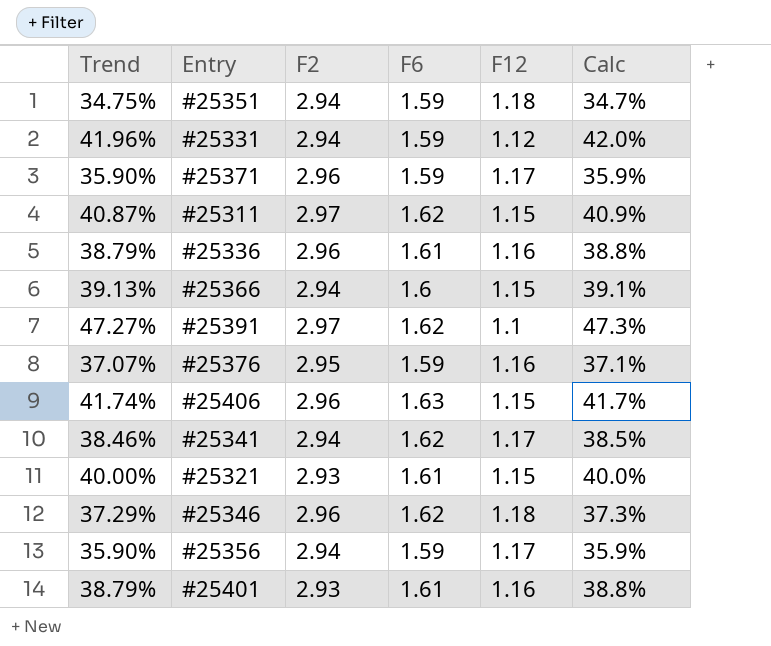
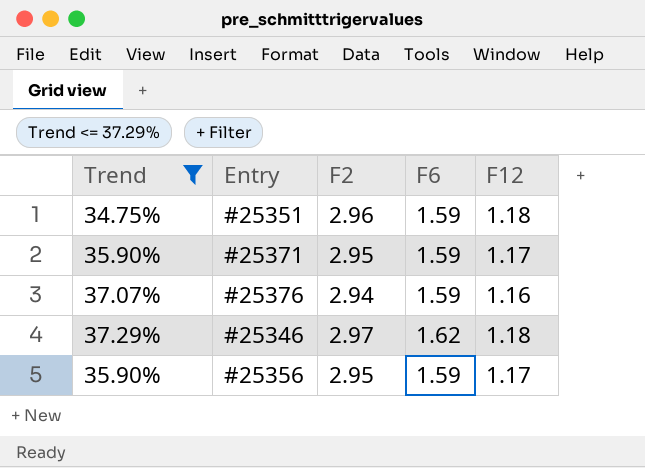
filter: none -> Trend <= 37.29%
column Calc | formula: ([F6] - [F12]) / [F12] -> none
#25351 | F2: 2.94 -> 2.96
#25371 | F2: 2.96 -> 2.95
#25376 | F2: 2.95 -> 2.94
#25346 | F2: 2.96 -> 2.97
#25356 | F2: 2.94 -> 2.95

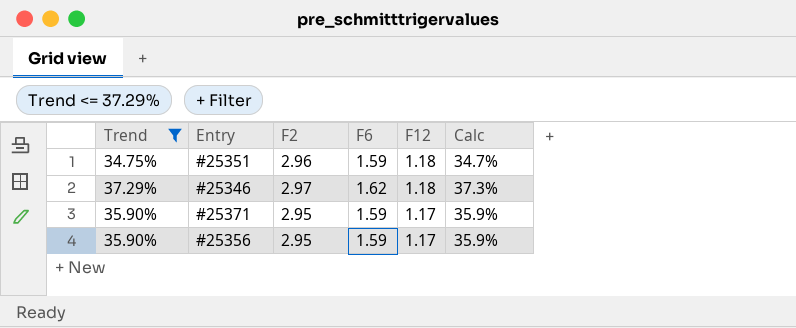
row order: none -> F12 descending
column Calc | formula: none -> ([F6] - [F12]) / [F12]
row #25376: 37.07% | 2.94 | 1.59 | 1.16 -> none

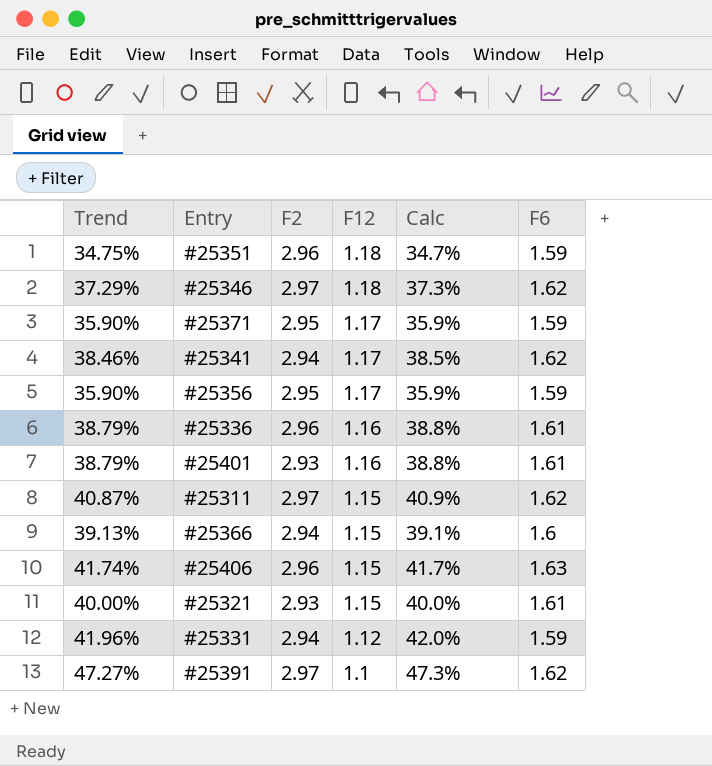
filter: Trend <= 37.29% -> none
column F6 | position: 4 -> 6

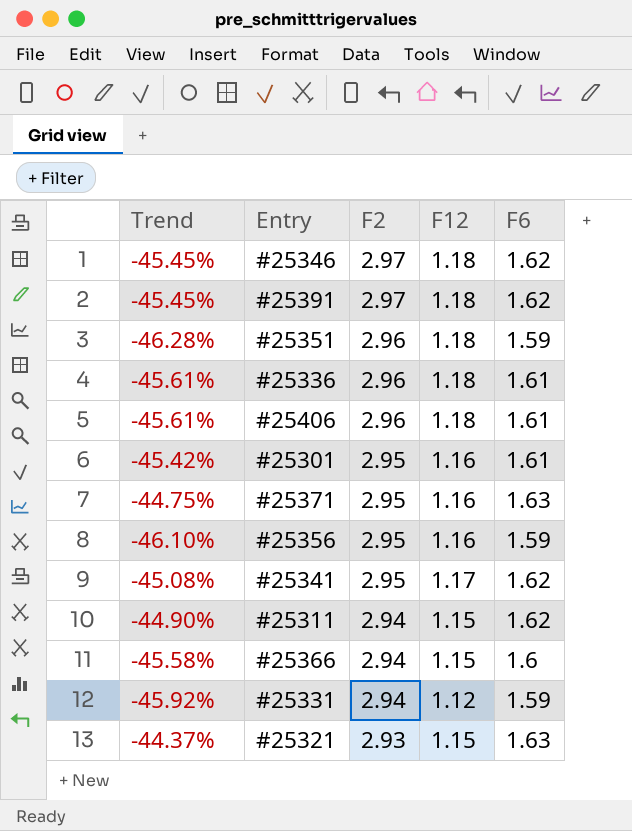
row order: F12 descending -> F2 descending
column Calc | formula: ([F6] - [F12]) / [F12] -> none
column Trend | formula: ([F6] - [F12]) / [F12] -> ([F6] - [F2]) / [F2]
row #25401: 38.79% | 2.93 | 1.16 | 38.8% | 1.61 -> none
#25391 | F12: 1.1 -> 1.18
#25336 | F12: 1.16 -> 1.18
#25406 | F12: 1.15 -> 1.18
#25406 | F6: 1.63 -> 1.61
row #25301: none -> -45.42% | 2.95 | 1.16 | 1.61
#25371 | F12: 1.17 -> 1.16
#25371 | F6: 1.59 -> 1.63
#25356 | F12: 1.17 -> 1.16
#25341 | F2: 2.94 -> 2.95
#25311 | F2: 2.97 -> 2.94
#25321 | F6: 1.61 -> 1.63

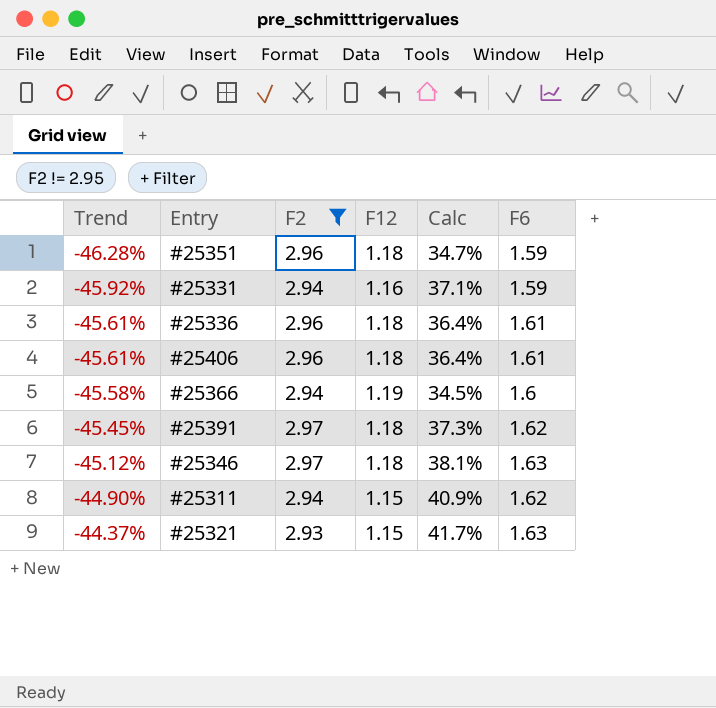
filter: none -> F2 != 2.95
row order: F2 descending -> Trend ascending
column Calc | formula: none -> ([F6] - [F12]) / [F12]
#25331 | F12: 1.12 -> 1.16
#25366 | F12: 1.15 -> 1.19
#25346 | Trend: -45.45% -> -45.12%
#25346 | F6: 1.62 -> 1.63

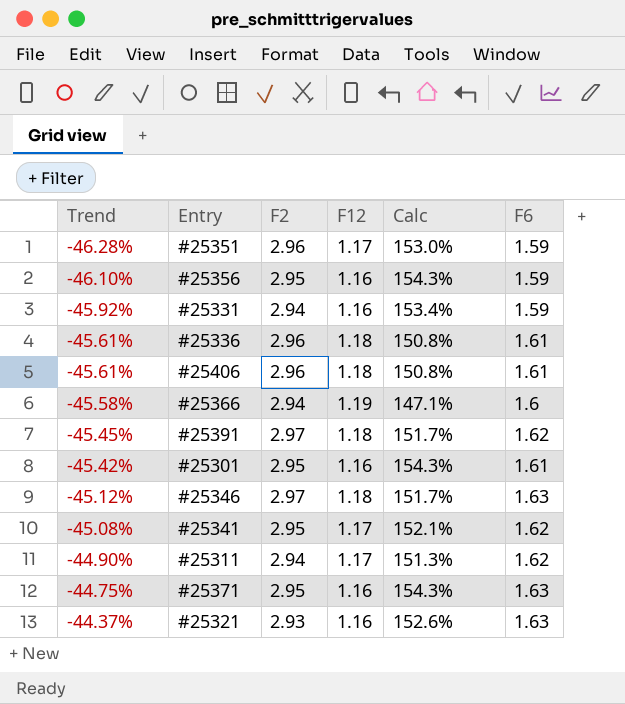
filter: F2 != 2.95 -> none
column Calc | formula: ([F6] - [F12]) / [F12] -> ([F2] - [F12]) / [F12]
#25351 | F12: 1.18 -> 1.17
#25311 | F12: 1.15 -> 1.17
#25321 | F12: 1.15 -> 1.16

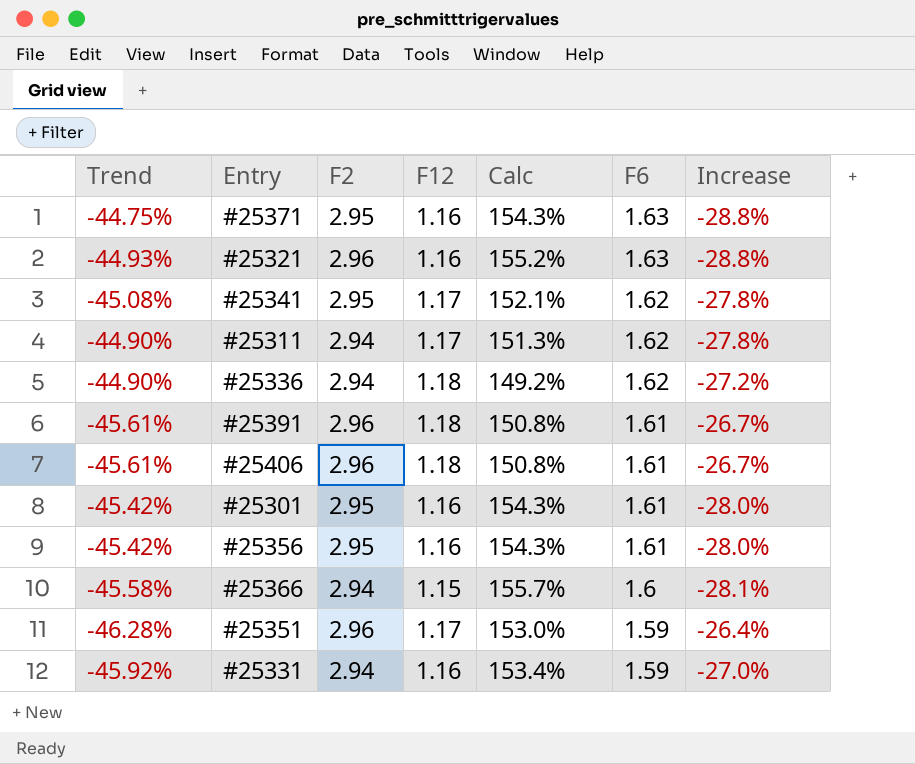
row order: Trend ascending -> F6 descending
column Increase | formula: none -> ([F12] - [F6]) / [F6]
row #25346: -45.12% | 2.97 | 1.18 | 151.7% | 1.63 -> none
#25321 | Trend: -44.37% -> -44.93%
#25321 | F2: 2.93 -> 2.96
#25321 | Calc: 152.6% -> 155.2%
#25336 | Trend: -45.61% -> -44.90%
#25336 | F2: 2.96 -> 2.94
#25336 | Calc: 150.8% -> 149.2%
#25336 | F6: 1.61 -> 1.62
#25391 | Trend: -45.45% -> -45.61%
#25391 | F2: 2.97 -> 2.96
#25391 | Calc: 151.7% -> 150.8%
#25391 | F6: 1.62 -> 1.61
#25356 | Trend: -46.10% -> -45.42%
#25356 | F6: 1.59 -> 1.61
#25366 | F12: 1.19 -> 1.15
#25366 | Calc: 147.1% -> 155.7%

